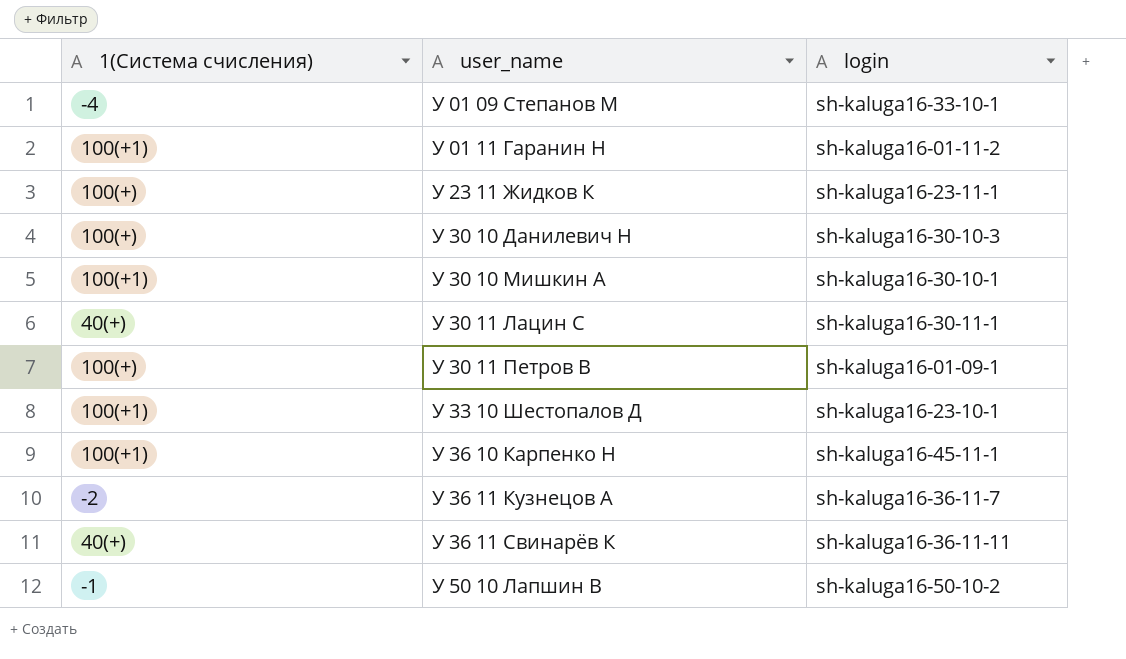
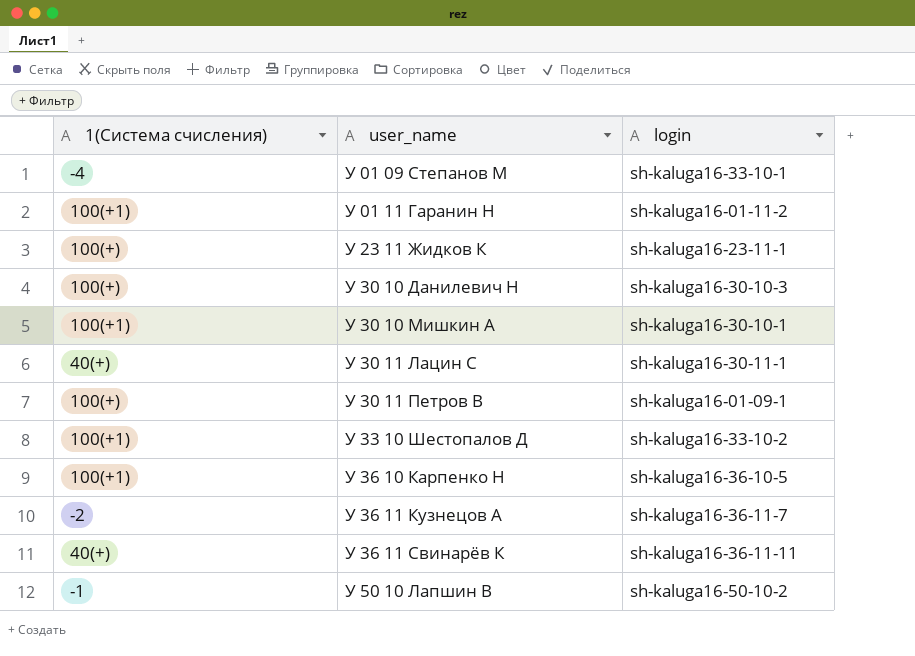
У 33 10 Шестопалов Д | login: sh-kaluga16-23-10-1 -> sh-kaluga16-33-10-2
У 36 10 Карпенко Н | login: sh-kaluga16-45-11-1 -> sh-kaluga16-36-10-5

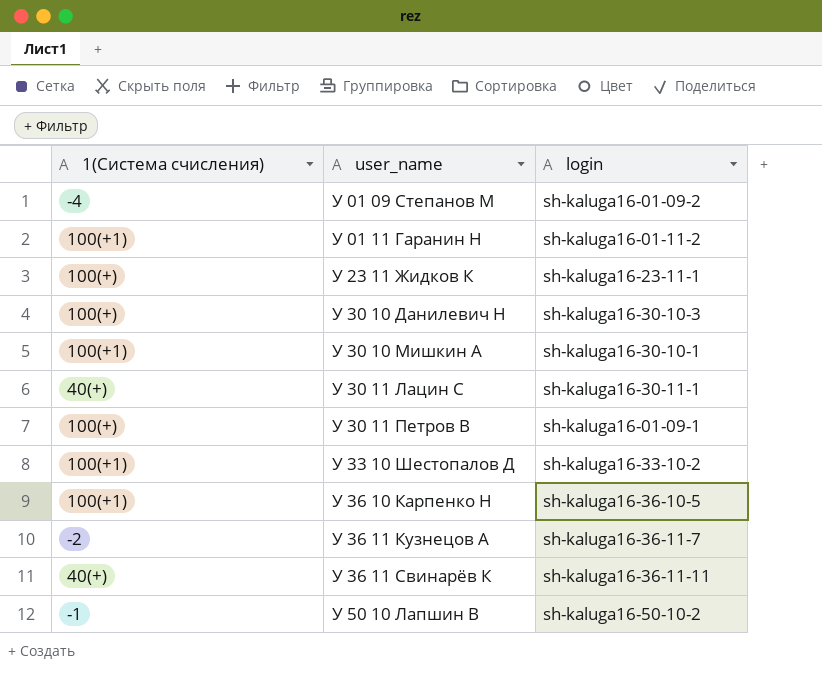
У 01 09 Степанов М | login: sh-kaluga16-33-10-1 -> sh-kaluga16-01-09-2

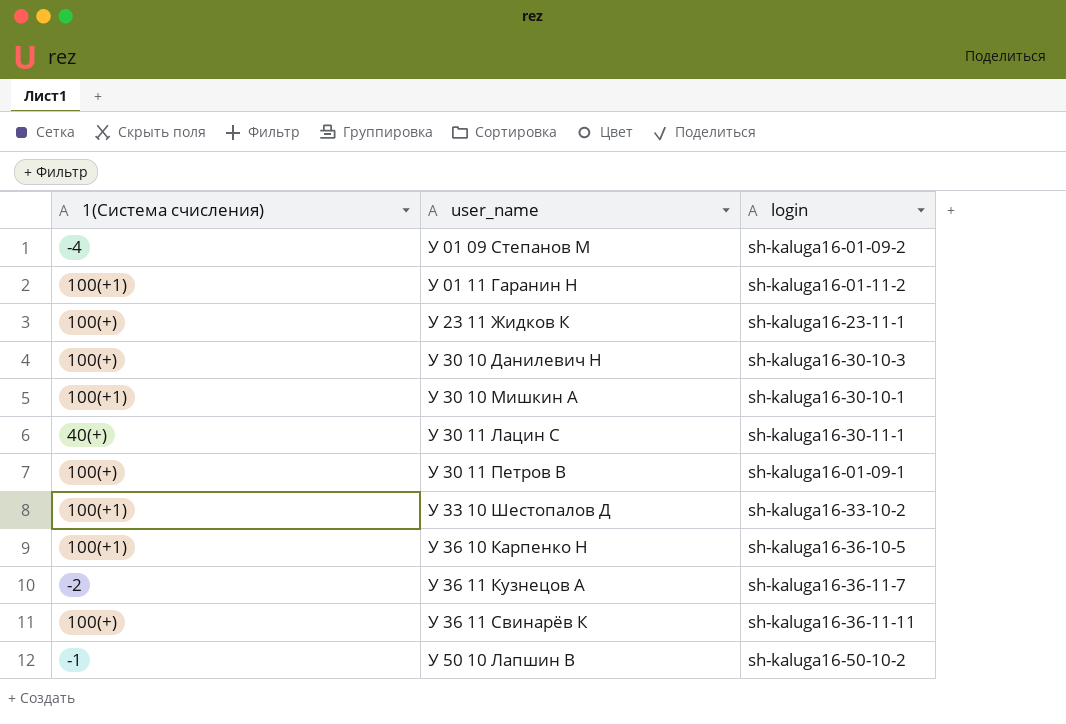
У 36 11 Свинарёв К | 1(Система счисления): 40(+) -> 100(+)

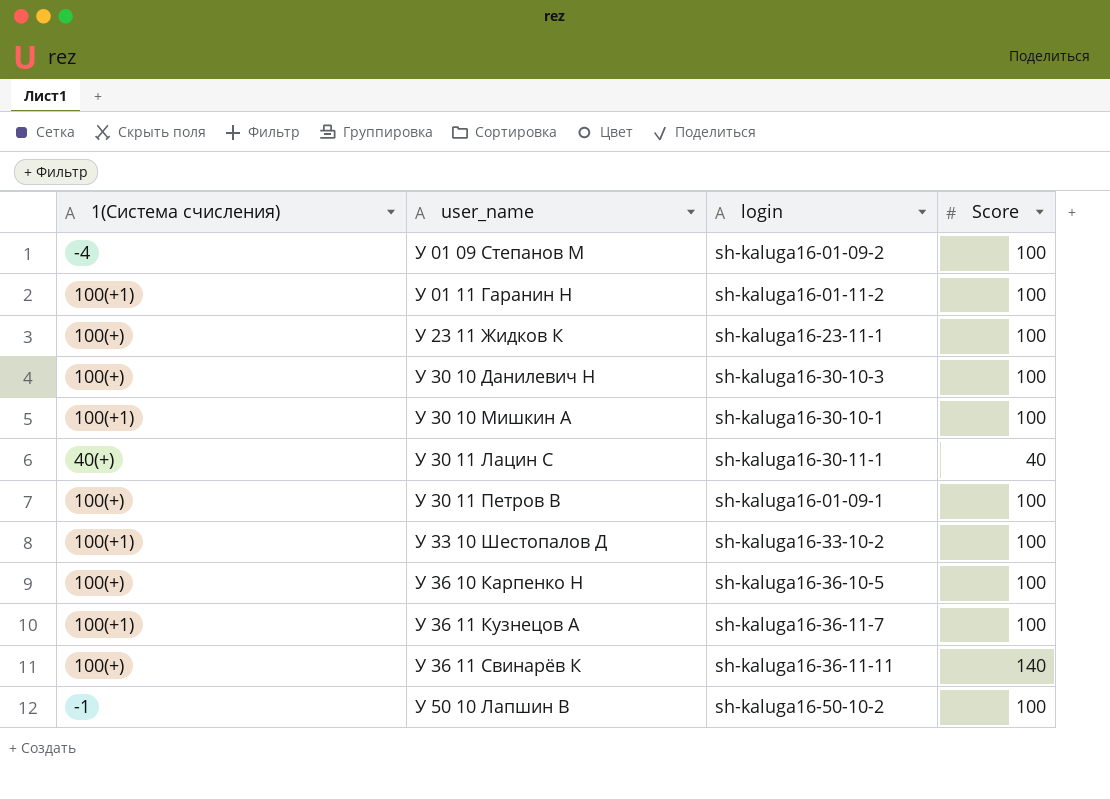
column Score | position: none -> 4
У 36 10 Карпенко Н | 1(Система счисления): 100(+1) -> 100(+)
У 36 11 Кузнецов А | 1(Система счисления): -2 -> 100(+1)

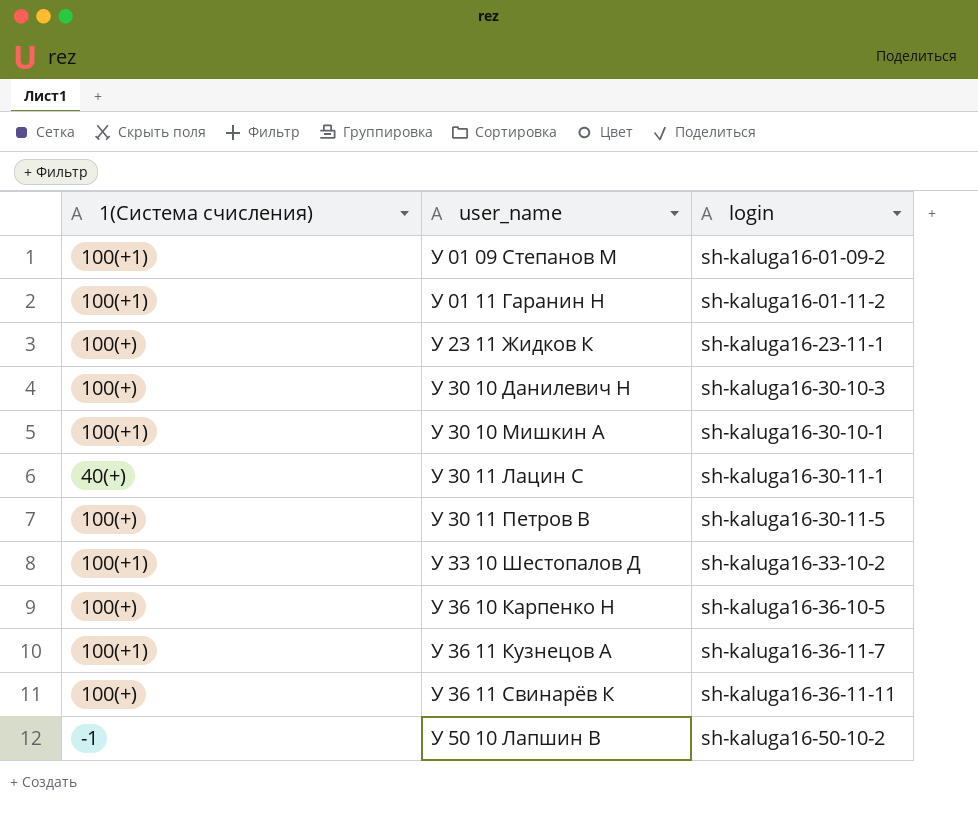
column Score | position: 4 -> none
У 01 09 Степанов М | 1(Система счисления): -4 -> 100(+1)
У 30 11 Петров В | login: sh-kaluga16-01-09-1 -> sh-kaluga16-30-11-5

